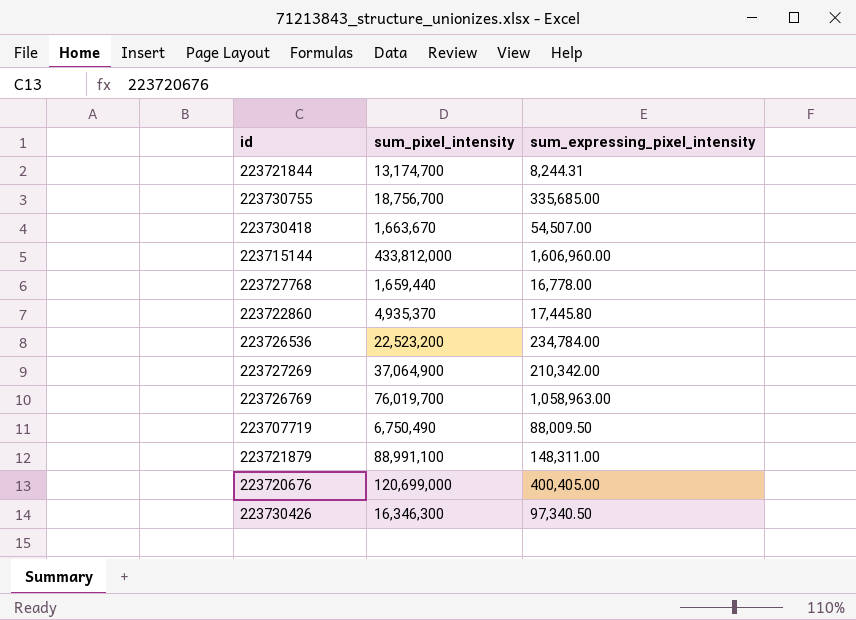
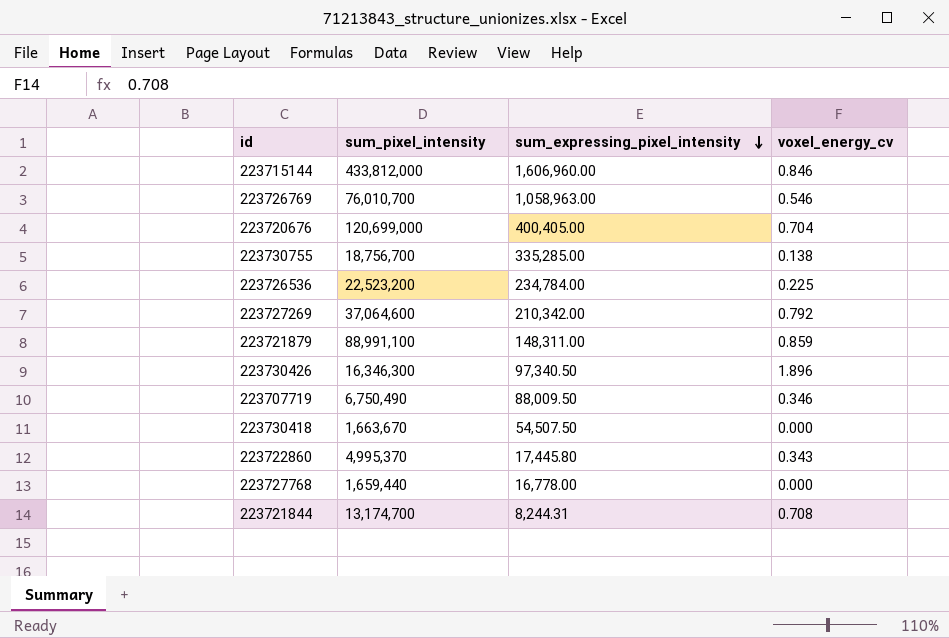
row order: none -> sum_expressing_pixel_intensity descending
column voxel_energy_cv | position: none -> 4
223726769 | sum_pixel_intensity: 76,019,700 -> 76,010,700
223730755 | sum_expressing_pixel_intensity: 335,685.00 -> 335,285.00
223727269 | sum_pixel_intensity: 37,064,900 -> 37,064,600
223730418 | sum_expressing_pixel_intensity: 54,507.00 -> 54,507.50
223722860 | sum_pixel_intensity: 4,935,370 -> 4,995,370

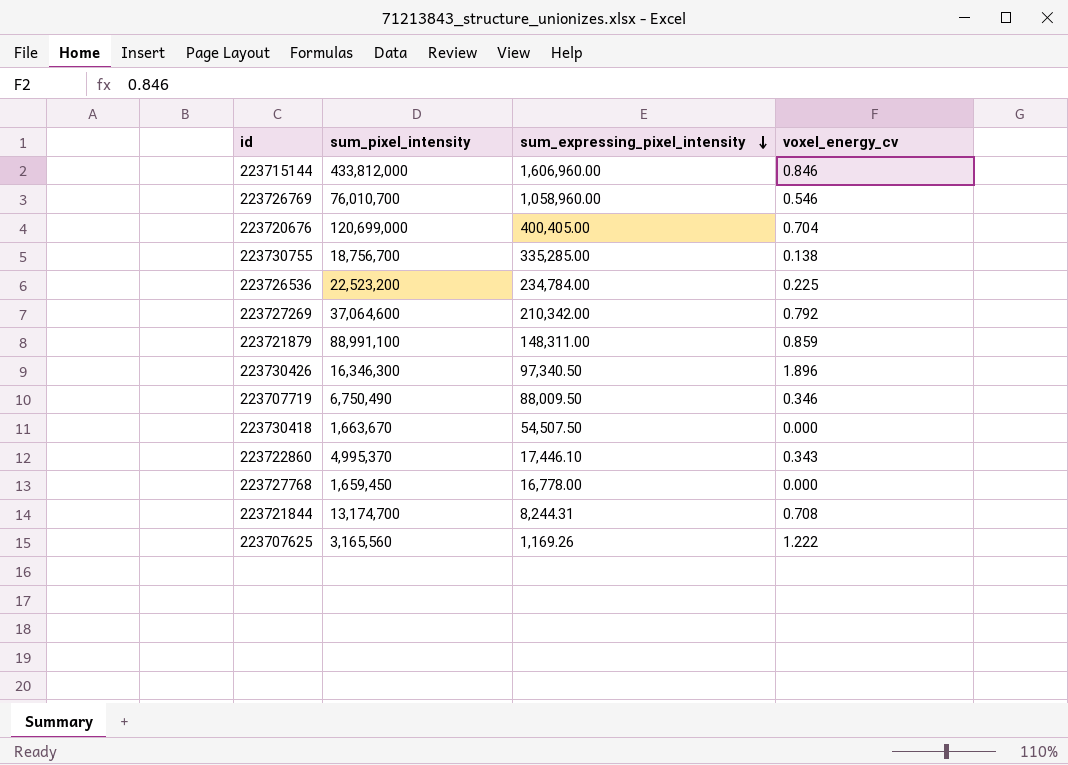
223726769 | sum_expressing_pixel_intensity: 1,058,963.00 -> 1,058,960.00
223722860 | sum_expressing_pixel_intensity: 17,445.80 -> 17,446.10
223727768 | sum_pixel_intensity: 1,659,440 -> 1,659,450
row 223707625: none -> 3,165,560 | 1,169.26 | 1.222

